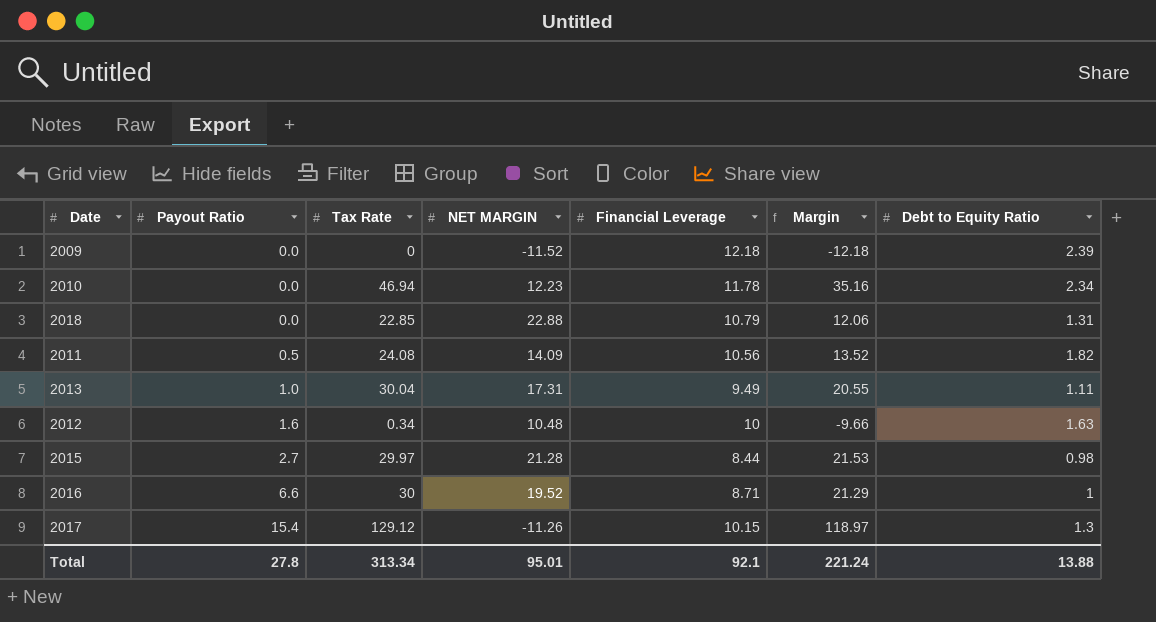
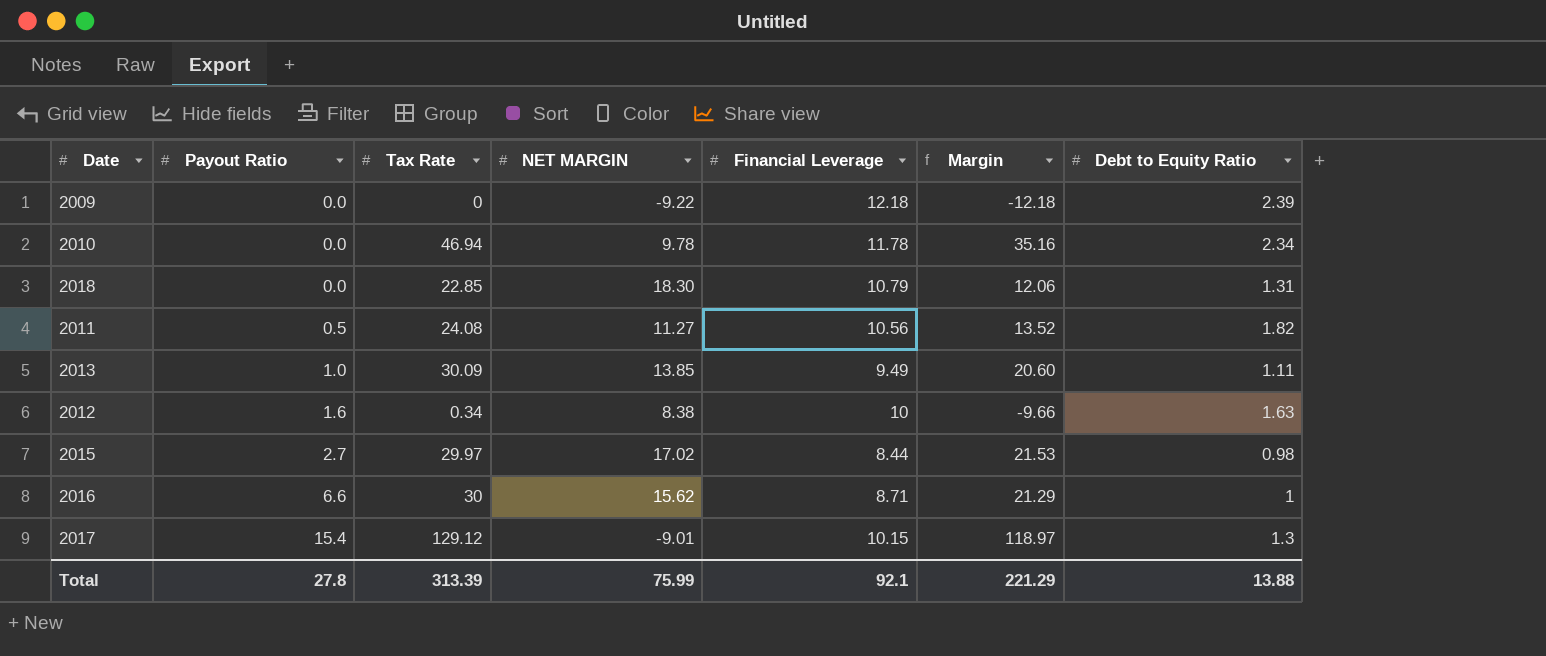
2009 | NET MARGIN: -11.52 -> -9.22
2010 | NET MARGIN: 12.23 -> 9.78
2018 | NET MARGIN: 22.88 -> 18.30
2011 | NET MARGIN: 14.09 -> 11.27
2013 | Tax Rate: 30.04 -> 30.09
2013 | NET MARGIN: 17.31 -> 13.85
2013 | Margin: 20.55 -> 20.60
2012 | NET MARGIN: 10.48 -> 8.38
2015 | NET MARGIN: 21.28 -> 17.02
2016 | NET MARGIN: 19.52 -> 15.62
2017 | NET MARGIN: -11.26 -> -9.01
Total | Tax Rate: 313.34 -> 313.39
Total | NET MARGIN: 95.01 -> 75.99
Total | Margin: 221.24 -> 221.29

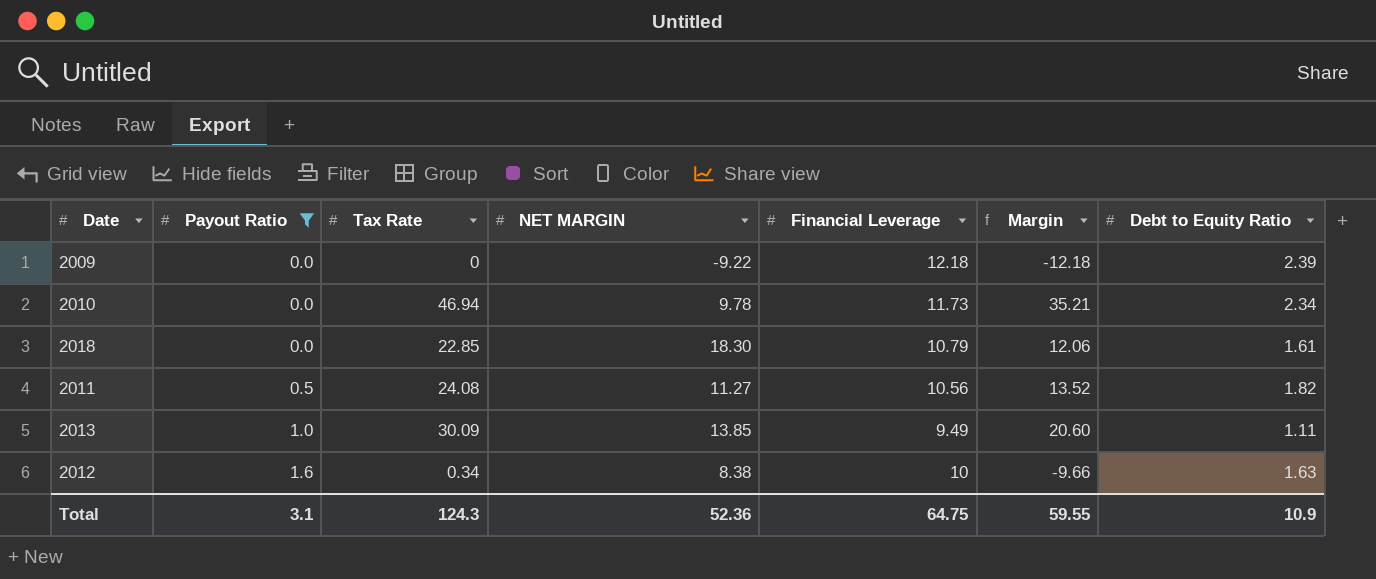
filter: none -> Payout Ratio <= 1.6
2010 | Financial Leverage: 11.78 -> 11.73
2010 | Margin: 35.16 -> 35.21
2018 | Debt to Equity Ratio: 1.31 -> 1.61
Total | Payout Ratio: 27.8 -> 3.1
Total | Tax Rate: 313.39 -> 124.3
Total | NET MARGIN: 75.99 -> 52.36
Total | Financial Leverage: 92.1 -> 64.75
Total | Margin: 221.29 -> 59.55
Total | Debt to Equity Ratio: 13.88 -> 10.9

